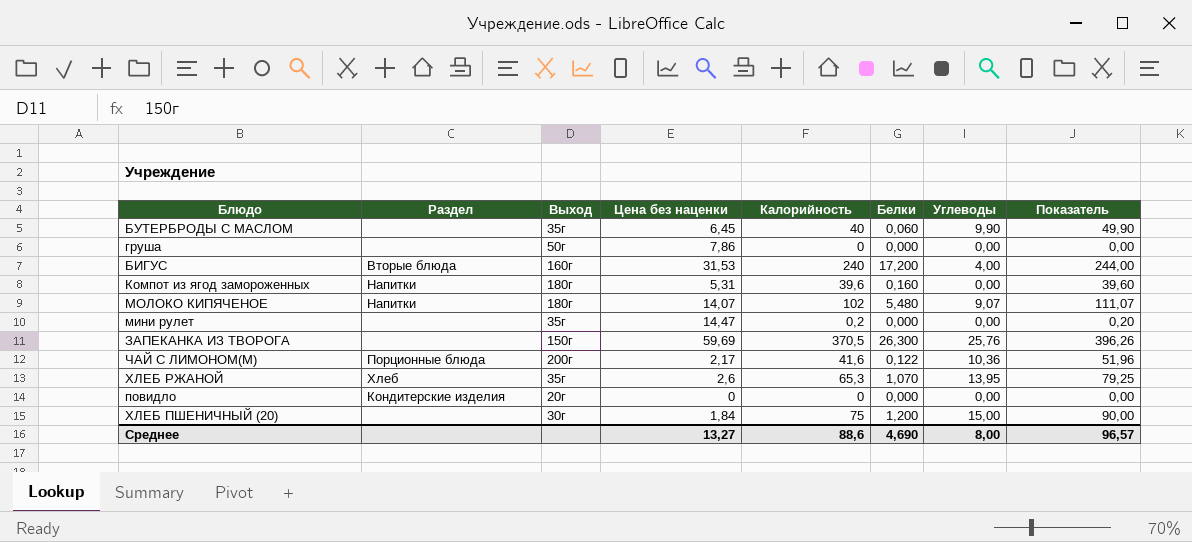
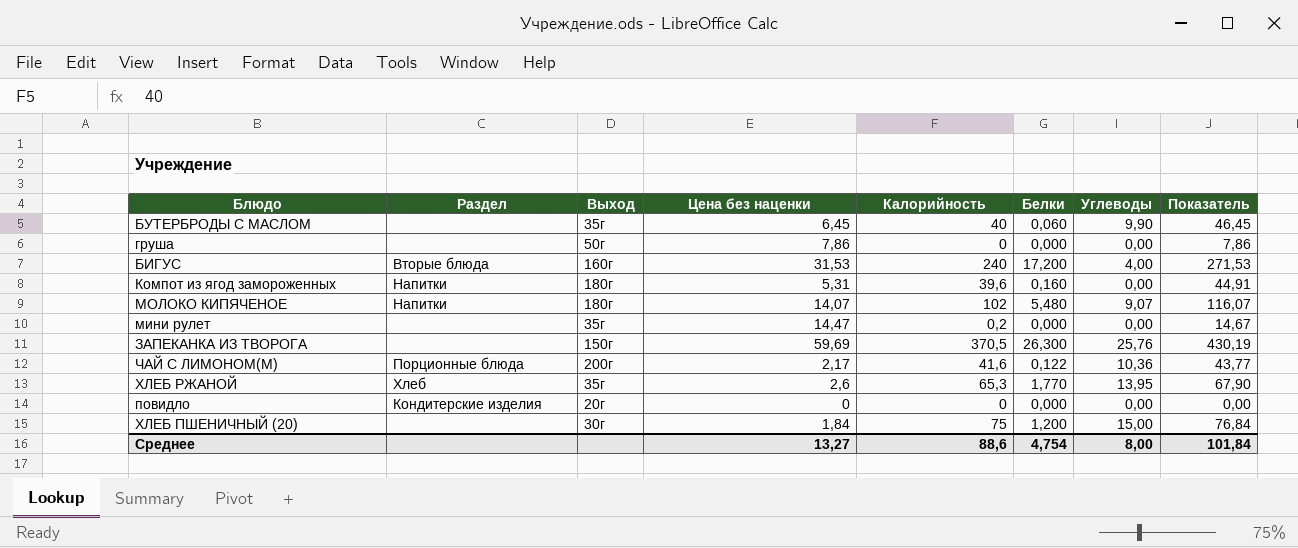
column Показатель | formula: [Калорийность] + [Углеводы] -> [Цена без наценки] + [Калорийность]
ХЛЕБ РЖАНОЙ | Белки: 1,070 -> 1,770
Среднее | Белки: 4,690 -> 4,754
Среднее | Показатель: 96,57 -> 101,84

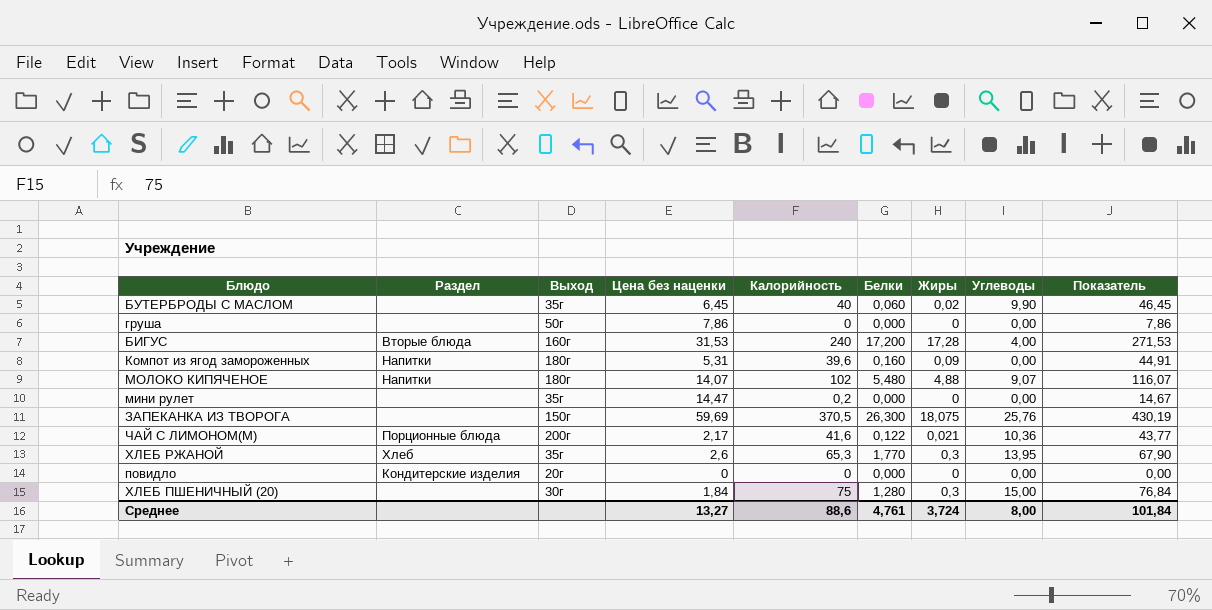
column Жиры | position: none -> 7
ХЛЕБ ПШЕНИЧНЫЙ (20) | Белки: 1,200 -> 1,280
Среднее | Белки: 4,754 -> 4,761

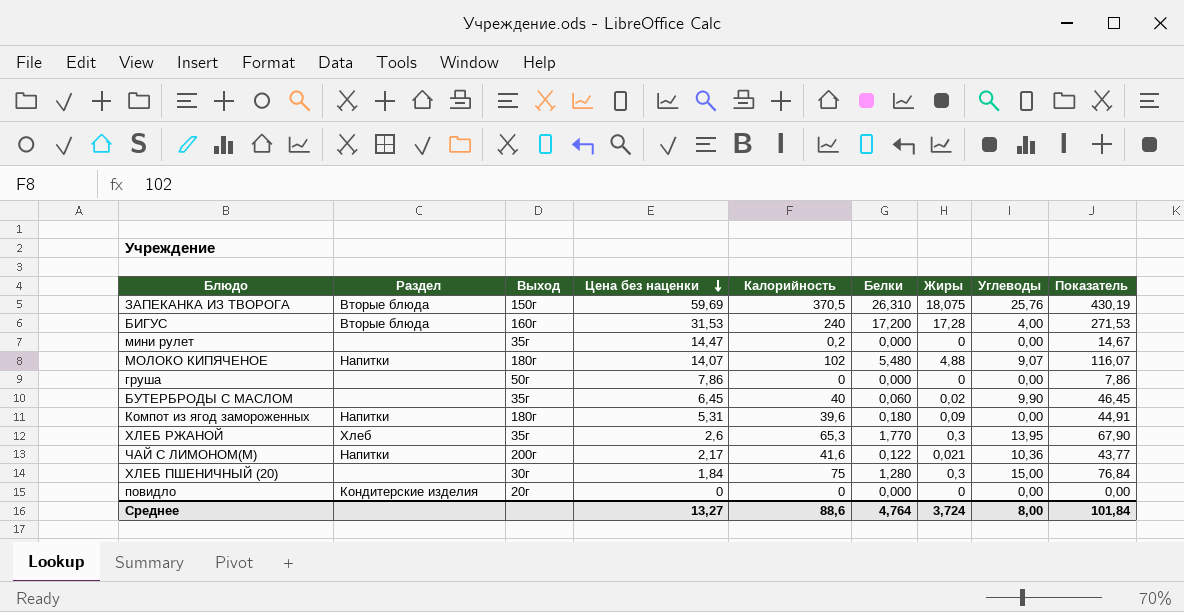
row order: none -> Цена без наценки descending
ЗАПЕКАНКА ИЗ ТВОРОГА | Раздел: none -> Вторые блюда
ЗАПЕКАНКА ИЗ ТВОРОГА | Белки: 26,300 -> 26,310
Компот из ягод замороженных | Белки: 0,160 -> 0,180
ЧАЙ С ЛИМОНОМ(М) | Раздел: Порционные блюда -> Напитки
Среднее | Белки: 4,761 -> 4,764

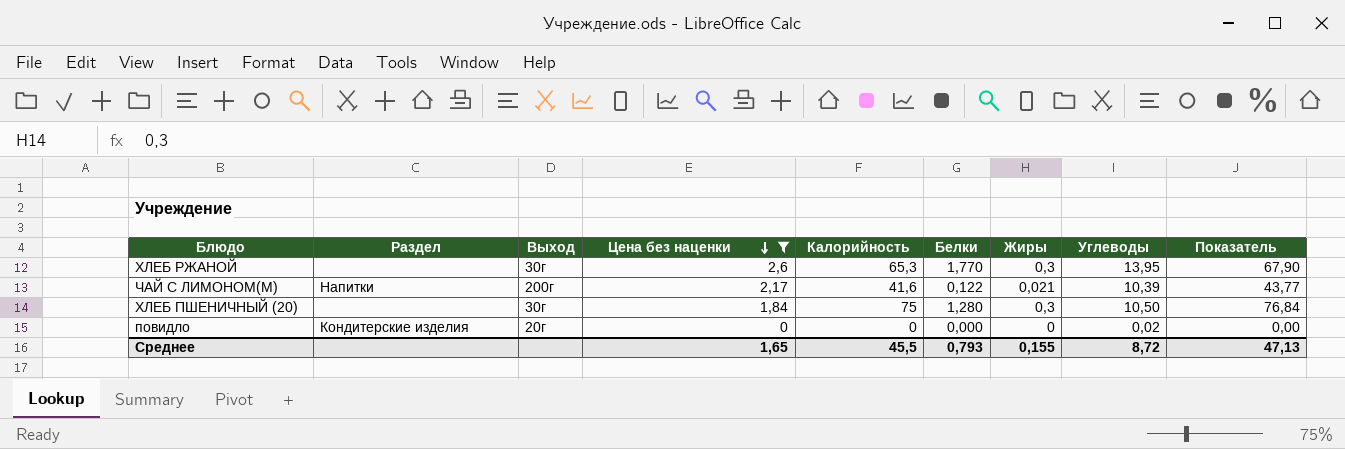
filter: none -> Цена без наценки <= 2,6
ХЛЕБ РЖАНОЙ | Раздел: Хлеб -> none
ХЛЕБ РЖАНОЙ | Выход: 35г -> 30г
ЧАЙ С ЛИМОНОМ(М) | Углеводы: 10,36 -> 10,39
ХЛЕБ ПШЕНИЧНЫЙ (20) | Углеводы: 15,00 -> 10,50
повидло | Углеводы: 0,00 -> 0,02
Среднее | Цена без наценки: 13,27 -> 1,65
Среднее | Калорийность: 88,6 -> 45,5
Среднее | Белки: 4,764 -> 0,793
Среднее | Жиры: 3,724 -> 0,155
Среднее | Углеводы: 8,00 -> 8,72
Среднее | Показатель: 101,84 -> 47,13

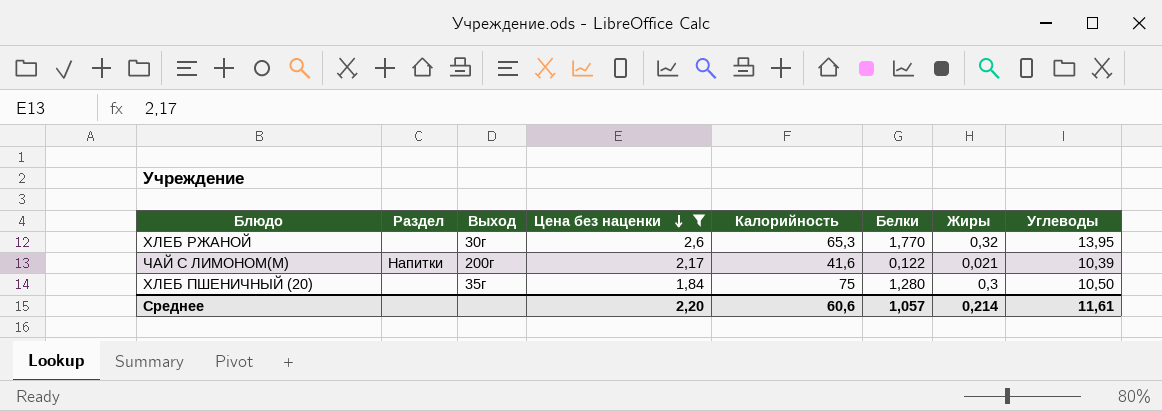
column Показатель | formula: [Цена без наценки] + [Калорийность] -> none
row повидло: Кондитерские изделия | 20г | 0 | 0 | 0,000 | 0 | 0,02 | 0,00 -> none
ХЛЕБ РЖАНОЙ | Жиры: 0,3 -> 0,32
ХЛЕБ ПШЕНИЧНЫЙ (20) | Выход: 30г -> 35г
Среднее | Цена без наценки: 1,65 -> 2,20
Среднее | Калорийность: 45,5 -> 60,6
Среднее | Белки: 0,793 -> 1,057
Среднее | Жиры: 0,155 -> 0,214
Среднее | Углеводы: 8,72 -> 11,61

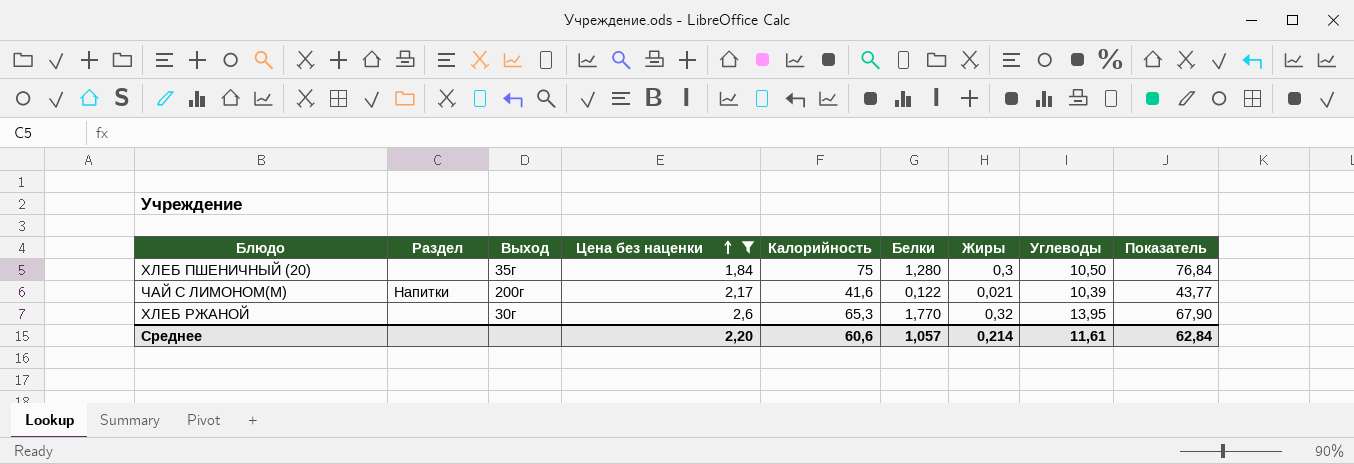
row order: Цена без наценки descending -> Цена без наценки ascending
column Показатель | formula: none -> [Цена без наценки] + [Калорийность]

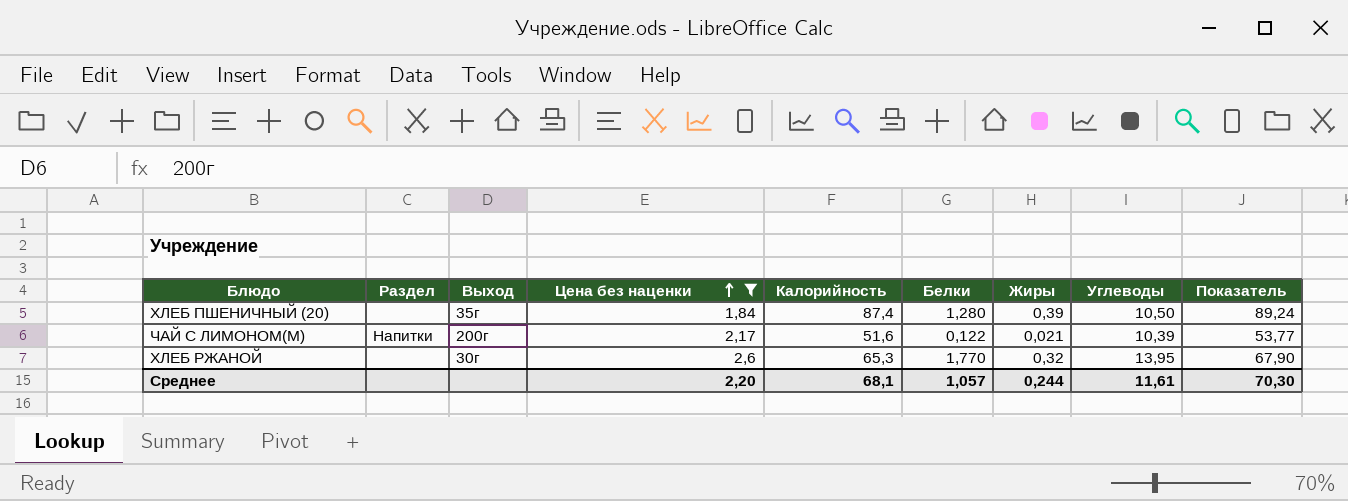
ХЛЕБ ПШЕНИЧНЫЙ (20) | Калорийность: 75 -> 87,4
ХЛЕБ ПШЕНИЧНЫЙ (20) | Жиры: 0,3 -> 0,39
ХЛЕБ ПШЕНИЧНЫЙ (20) | Показатель: 76,84 -> 89,24
ЧАЙ С ЛИМОНОМ(М) | Калорийность: 41,6 -> 51,6
ЧАЙ С ЛИМОНОМ(М) | Показатель: 43,77 -> 53,77
Среднее | Калорийность: 60,6 -> 68,1
Среднее | Жиры: 0,214 -> 0,244
Среднее | Показатель: 62,84 -> 70,30

